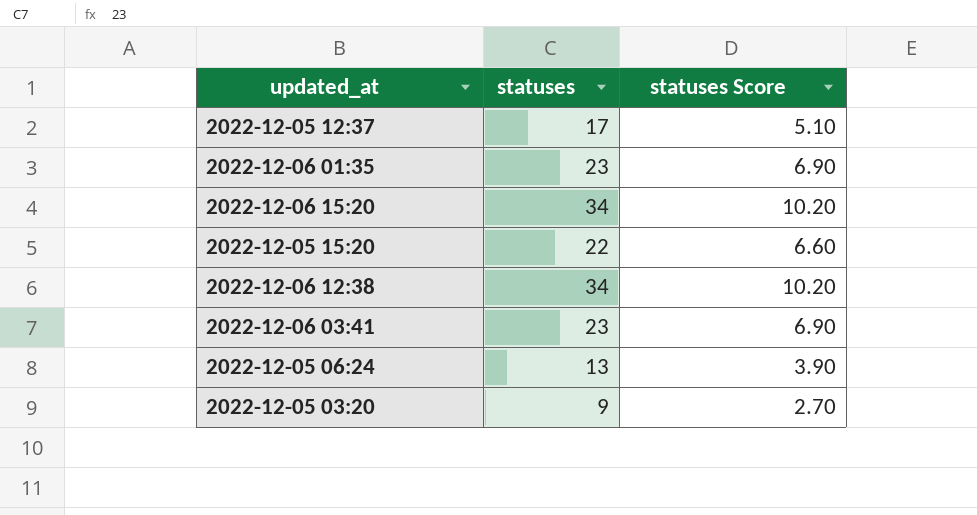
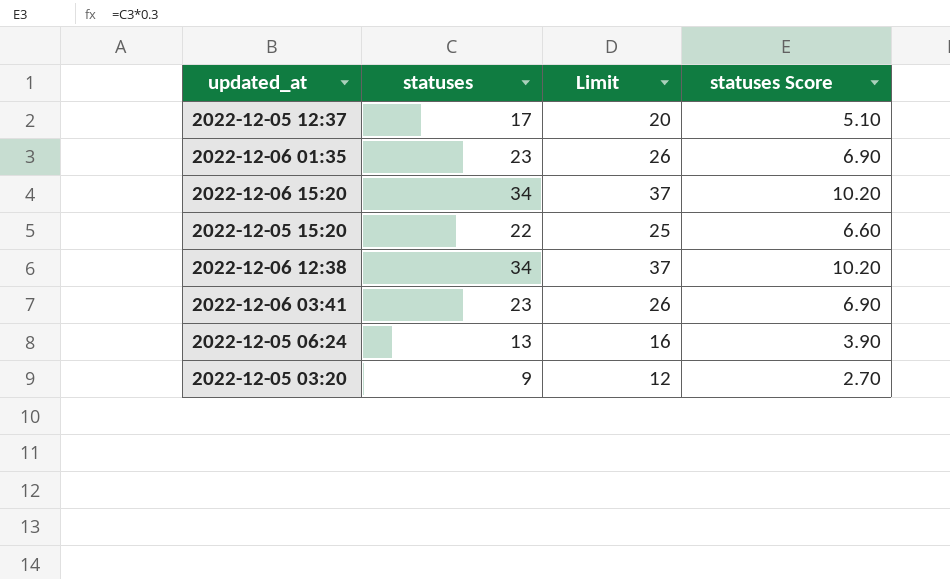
column Limit | formula: none -> [statuses] + 3

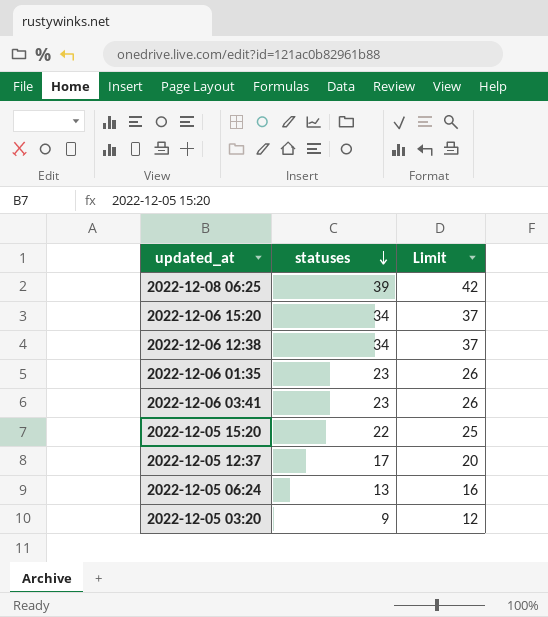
row order: none -> statuses descending
column statuses Score | formula: [statuses] * 0.3 -> none
row 2022-12-08 06:25: none -> 39 | 42

